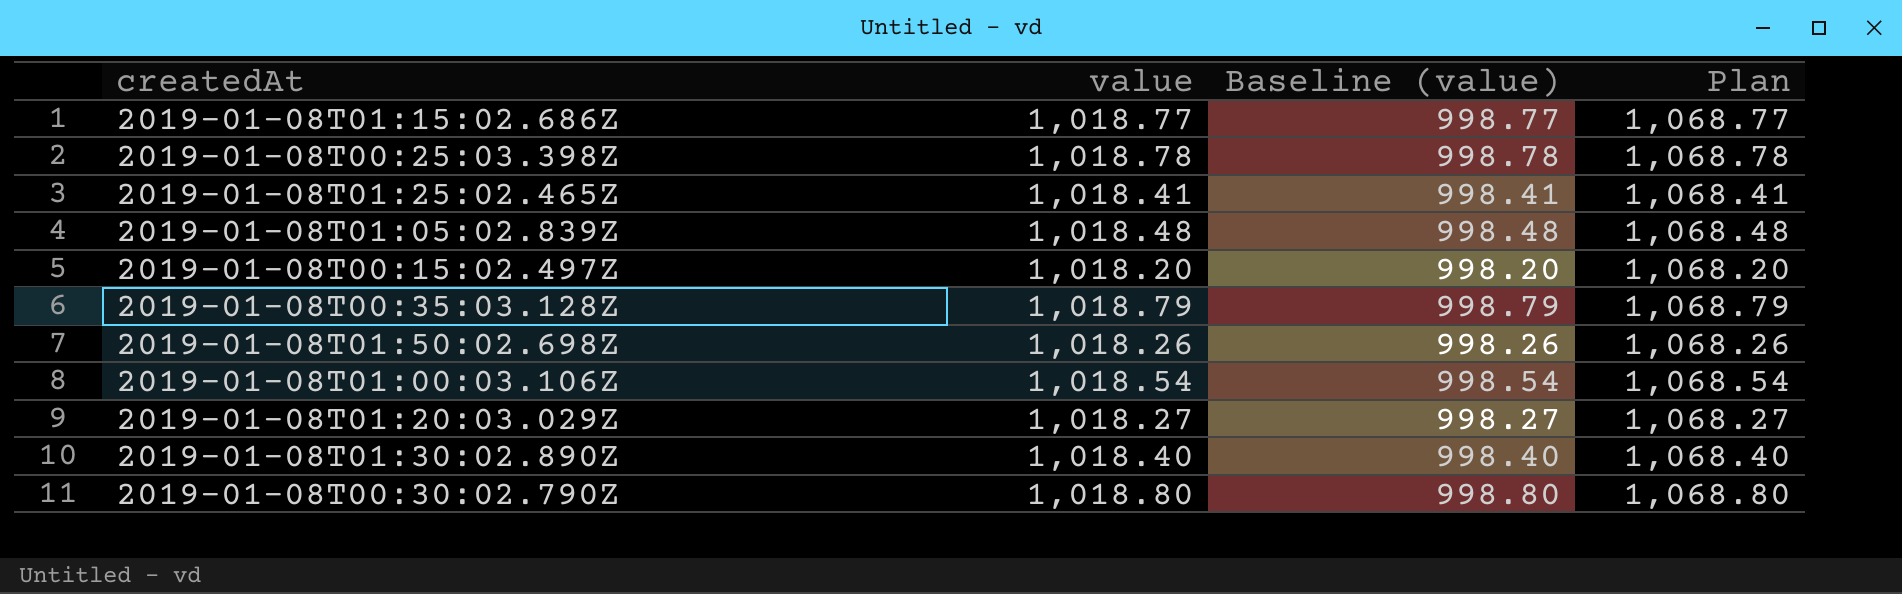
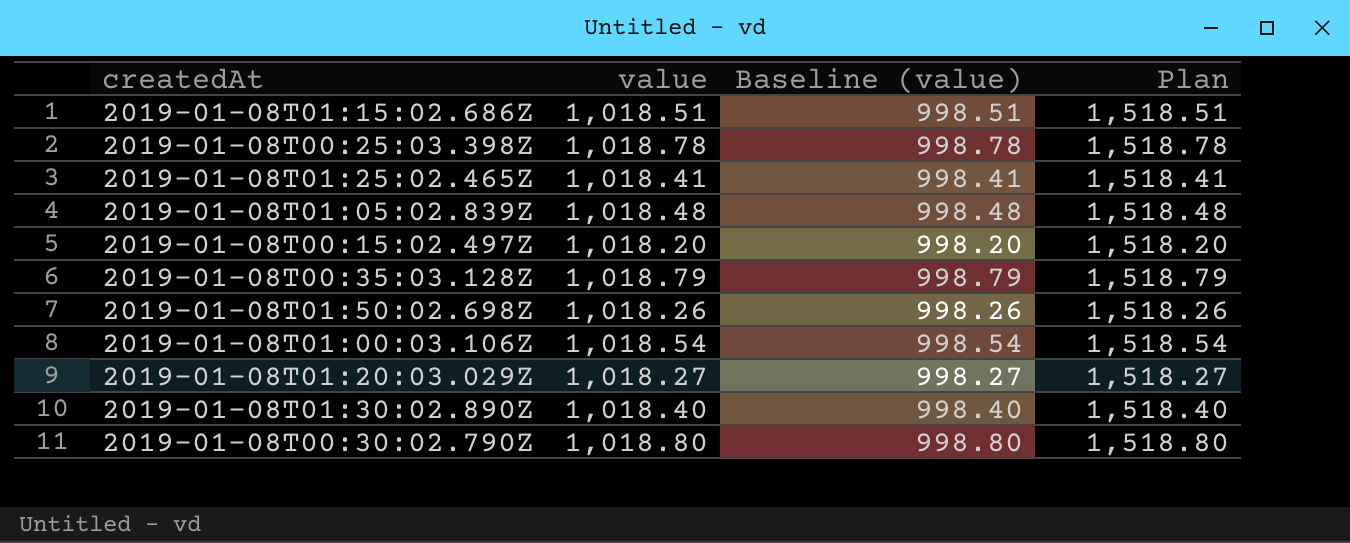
column Plan | formula: [value] + 50 -> [value] + 500
2019-01-08T01:15:02.686Z | value: 1,018.77 -> 1,018.51
2019-01-08T01:15:02.686Z | Baseline (value): 998.77 -> 998.51

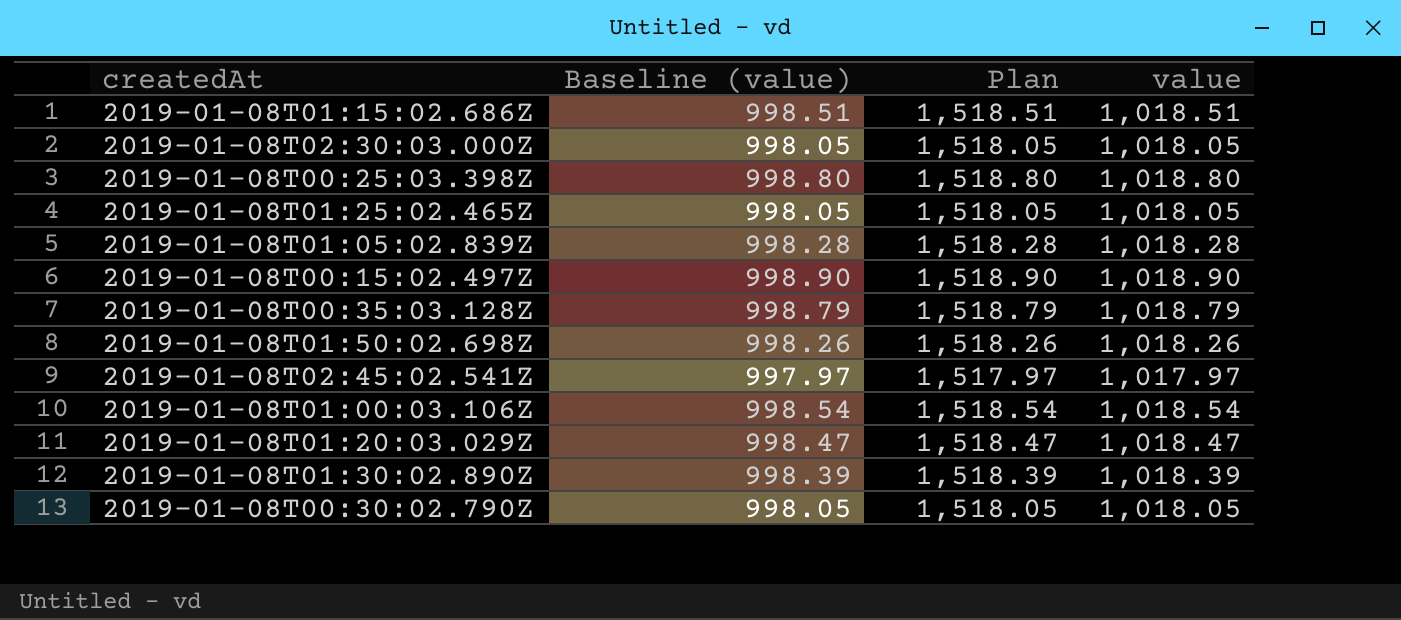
column value | position: 2 -> 4
row 2019-01-08T02:30:03.000Z: none -> 998.05 | 1,518.05 | 1,018.05
2019-01-08T00:25:03.398Z | Baseline (value): 998.78 -> 998.80
2019-01-08T00:25:03.398Z | Plan: 1,518.78 -> 1,518.80
2019-01-08T00:25:03.398Z | value: 1,018.78 -> 1,018.80
2019-01-08T01:25:02.465Z | Baseline (value): 998.41 -> 998.05
2019-01-08T01:25:02.465Z | Plan: 1,518.41 -> 1,518.05
2019-01-08T01:25:02.465Z | value: 1,018.41 -> 1,018.05
2019-01-08T01:05:02.839Z | Baseline (value): 998.48 -> 998.28
2019-01-08T01:05:02.839Z | Plan: 1,518.48 -> 1,518.28
2019-01-08T01:05:02.839Z | value: 1,018.48 -> 1,018.28
2019-01-08T00:15:02.497Z | Baseline (value): 998.20 -> 998.90
2019-01-08T00:15:02.497Z | Plan: 1,518.20 -> 1,518.90
2019-01-08T00:15:02.497Z | value: 1,018.20 -> 1,018.90
row 2019-01-08T02:45:02.541Z: none -> 997.97 | 1,517.97 | 1,017.97
2019-01-08T01:20:03.029Z | Baseline (value): 998.27 -> 998.47
2019-01-08T01:20:03.029Z | Plan: 1,518.27 -> 1,518.47
2019-01-08T01:20:03.029Z | value: 1,018.27 -> 1,018.47
2019-01-08T01:30:02.890Z | Baseline (value): 998.40 -> 998.39
2019-01-08T01:30:02.890Z | Plan: 1,518.40 -> 1,518.39
2019-01-08T01:30:02.890Z | value: 1,018.40 -> 1,018.39
2019-01-08T00:30:02.790Z | Baseline (value): 998.80 -> 998.05
2019-01-08T00:30:02.790Z | Plan: 1,518.80 -> 1,518.05
2019-01-08T00:30:02.790Z | value: 1,018.80 -> 1,018.05

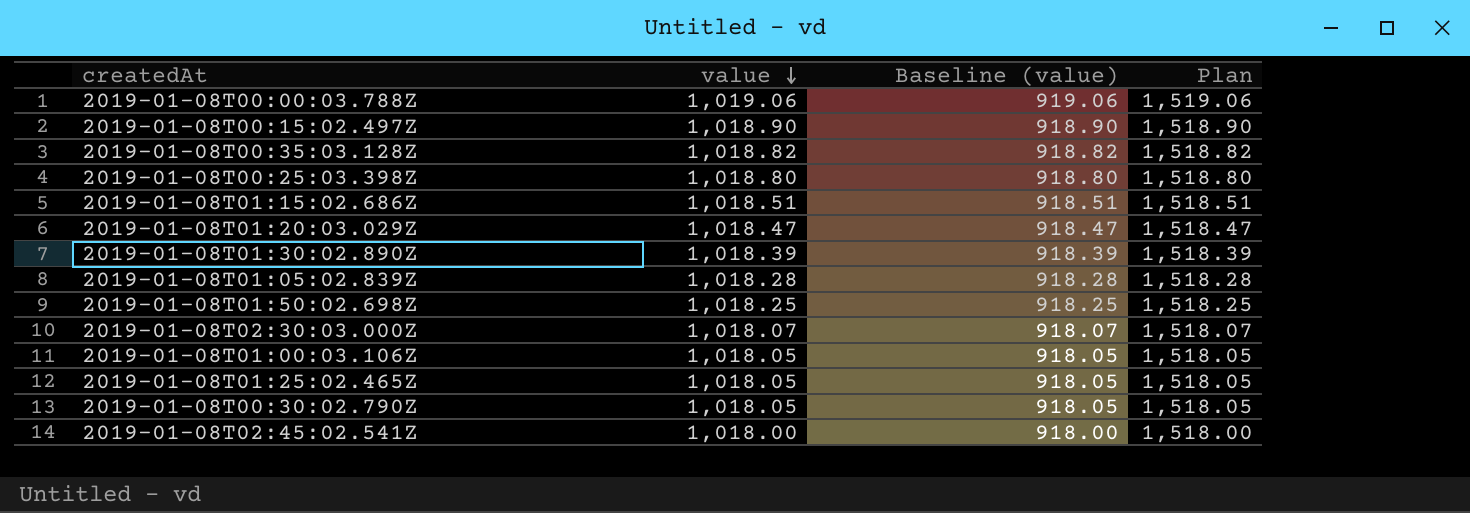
row order: none -> value descending
column value | position: 4 -> 2
column Baseline (value) | formula: [value] - 20 -> [value] - 100
row 2019-01-08T00:00:03.788Z: none -> 1,019.06 | 919.06 | 1,519.06
2019-01-08T00:35:03.128Z | value: 1,018.79 -> 1,018.82
2019-01-08T00:35:03.128Z | Plan: 1,518.79 -> 1,518.82
2019-01-08T01:50:02.698Z | value: 1,018.26 -> 1,018.25
2019-01-08T01:50:02.698Z | Plan: 1,518.26 -> 1,518.25
2019-01-08T02:30:03.000Z | value: 1,018.05 -> 1,018.07
2019-01-08T02:30:03.000Z | Plan: 1,518.05 -> 1,518.07
2019-01-08T01:00:03.106Z | value: 1,018.54 -> 1,018.05
2019-01-08T01:00:03.106Z | Plan: 1,518.54 -> 1,518.05
2019-01-08T02:45:02.541Z | value: 1,017.97 -> 1,018.00
2019-01-08T02:45:02.541Z | Plan: 1,517.97 -> 1,518.00

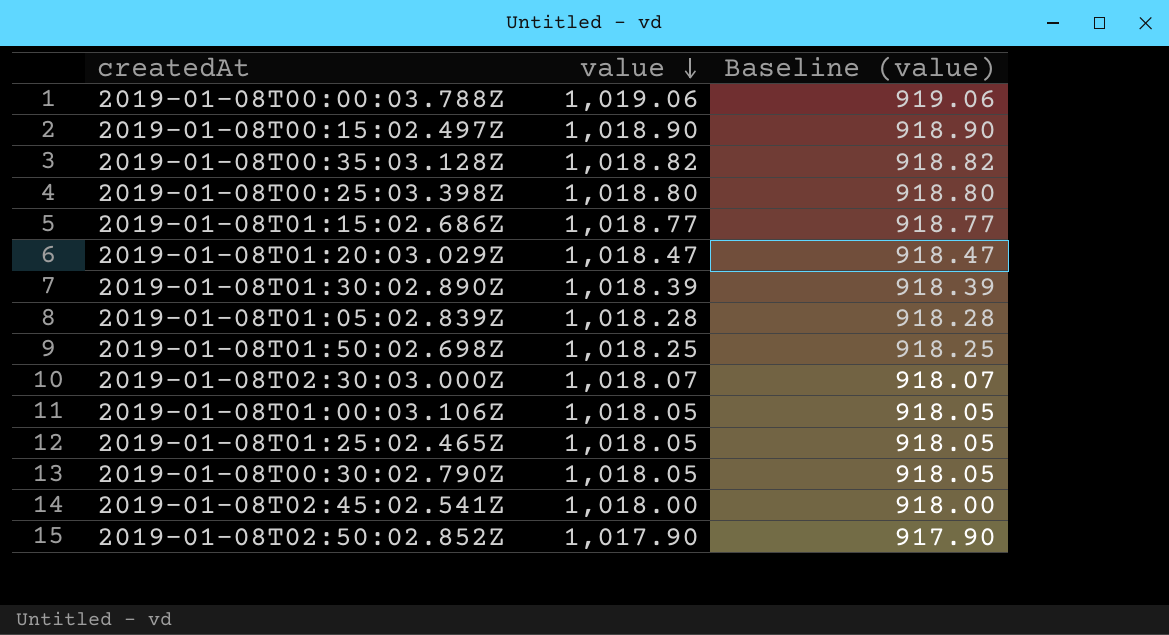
column Plan | formula: [value] + 500 -> none
2019-01-08T01:15:02.686Z | value: 1,018.51 -> 1,018.77
2019-01-08T01:15:02.686Z | Baseline (value): 918.51 -> 918.77
row 2019-01-08T02:50:02.852Z: none -> 1,017.90 | 917.90

